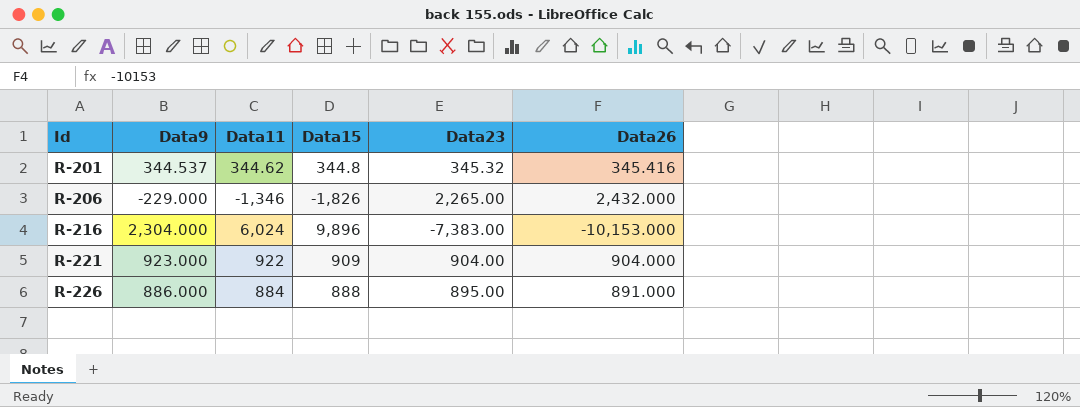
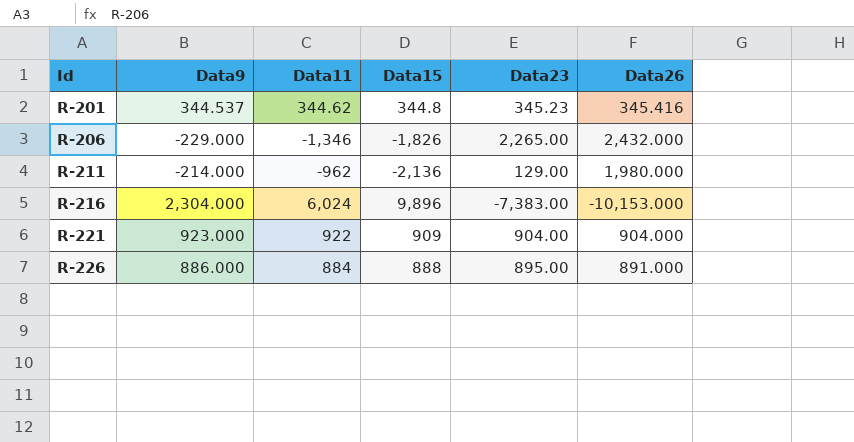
R-201 | Data23: 345.32 -> 345.23
row R-211: none -> -214.000 | -962 | -2,136 | 129.00 | 1,980.000

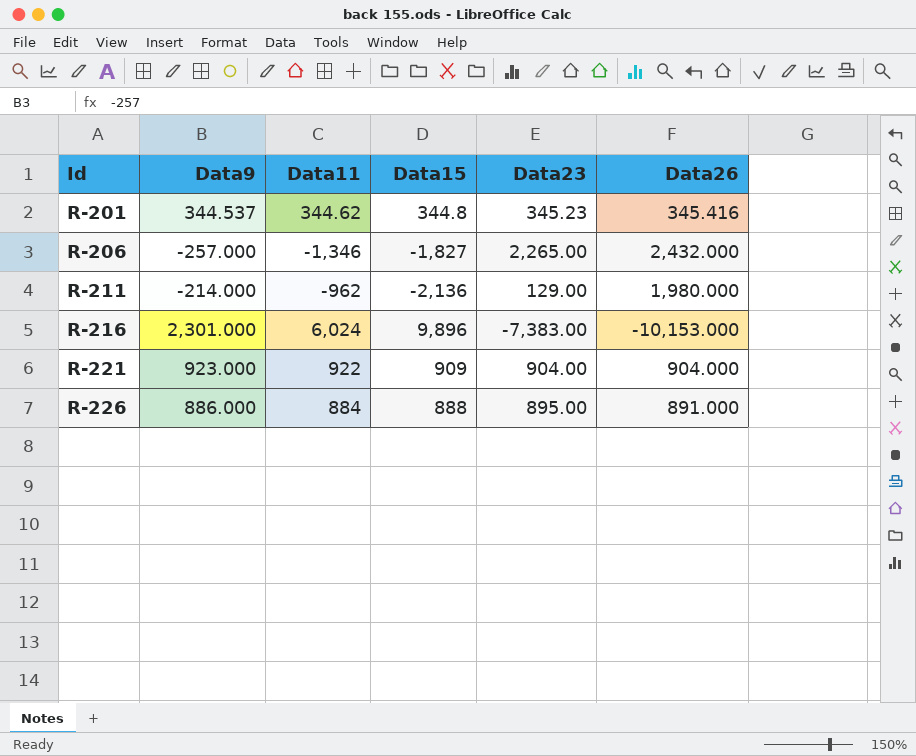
R-206 | Data9: -229.000 -> -257.000
R-206 | Data15: -1,826 -> -1,827
R-216 | Data9: 2,304.000 -> 2,301.000

